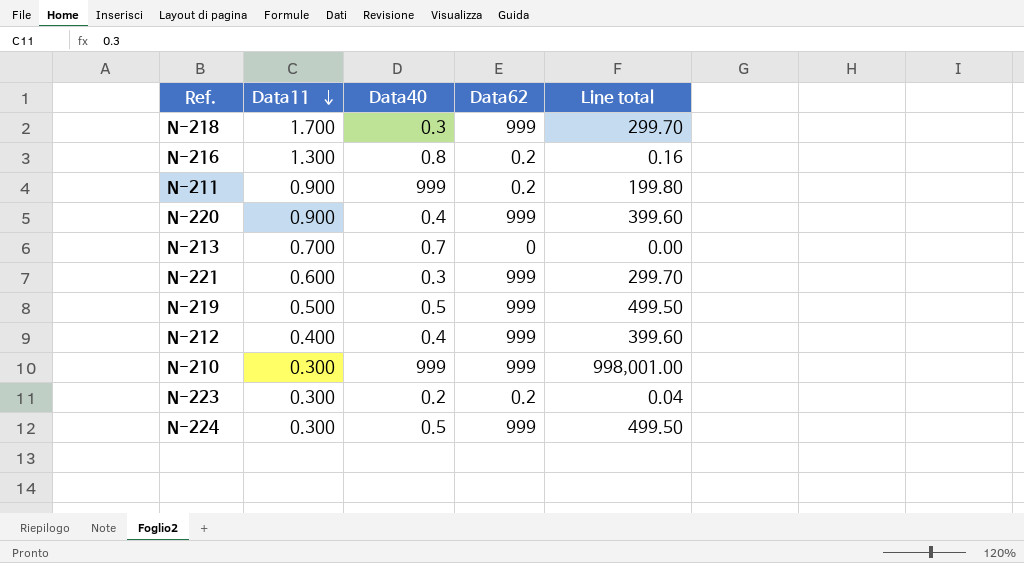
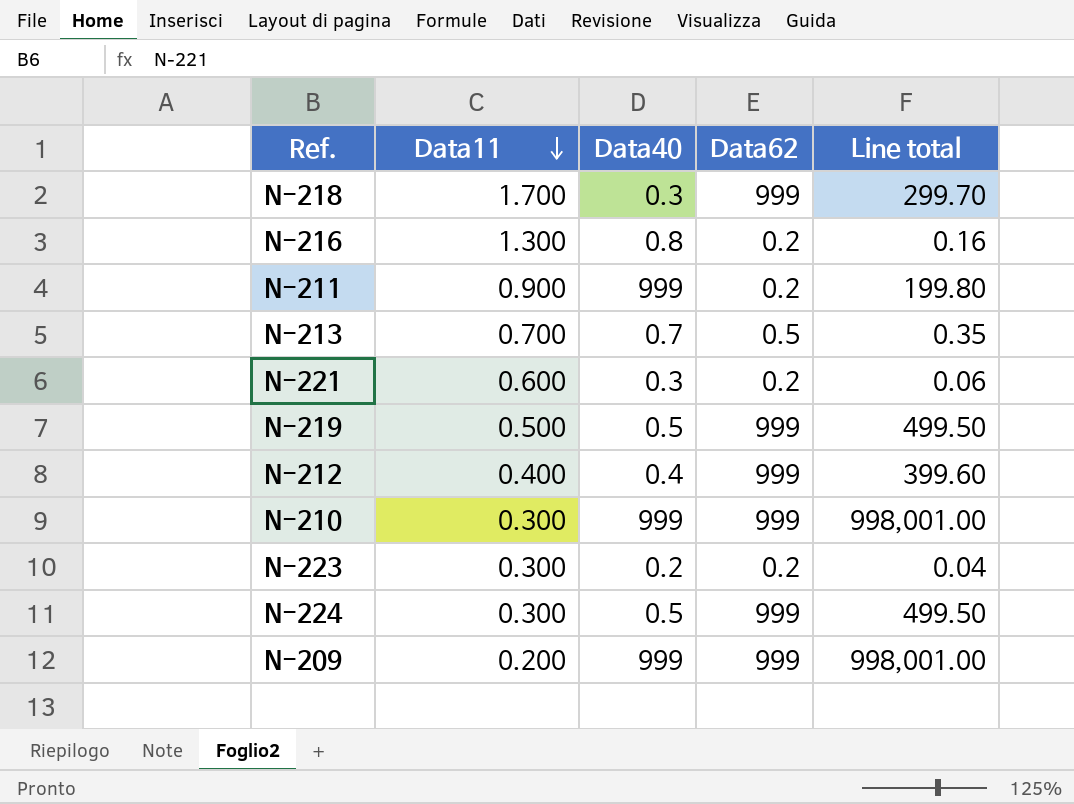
row N-220: 0.900 | 0.4 | 999 | 399.60 -> none
N-213 | Data62: 0 -> 0.5
N-213 | Line total: 0.00 -> 0.35
N-221 | Data62: 999 -> 0.2
N-221 | Line total: 299.70 -> 0.06
row N-209: none -> 0.200 | 999 | 999 | 998,001.00

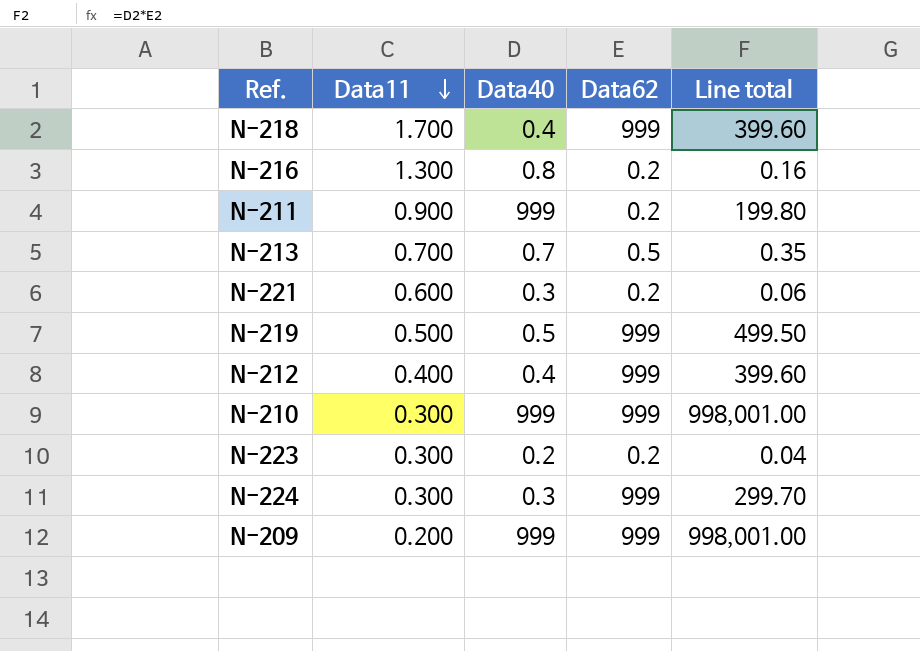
N-218 | Data40: 0.3 -> 0.4
N-218 | Line total: 299.70 -> 399.60
N-224 | Data40: 0.5 -> 0.3
N-224 | Line total: 499.50 -> 299.70

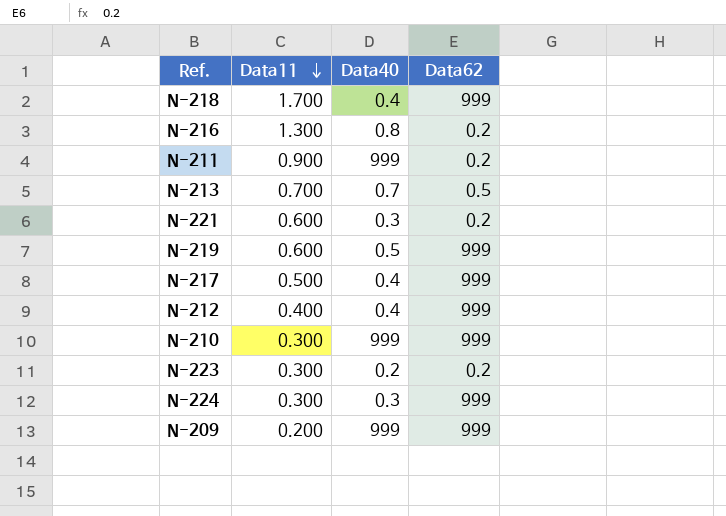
column Line total | formula: [Data40] * [Data62] -> none
N-219 | Data11: 0.500 -> 0.600
row N-217: none -> 0.500 | 0.4 | 999

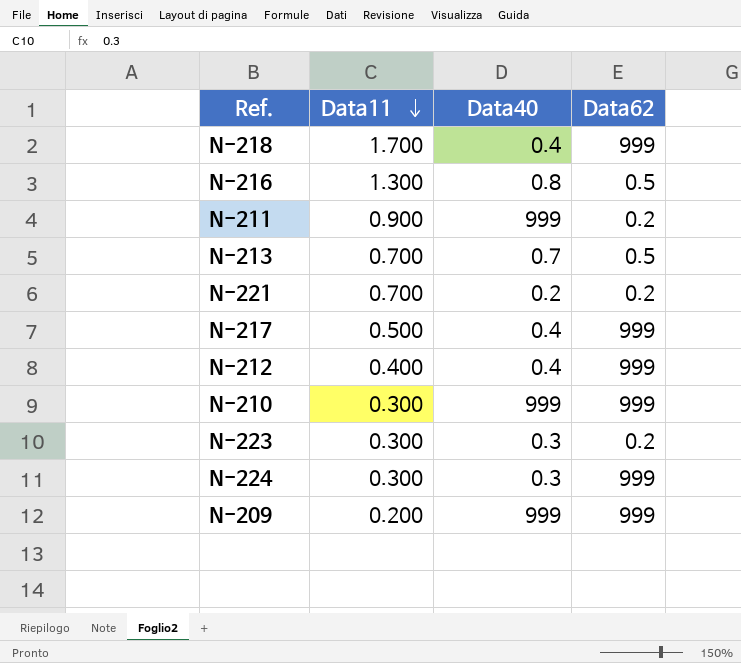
row N-219: 0.600 | 0.5 | 999 -> none
N-216 | Data62: 0.2 -> 0.5
N-221 | Data11: 0.600 -> 0.700
N-221 | Data40: 0.3 -> 0.2
N-223 | Data40: 0.2 -> 0.3

